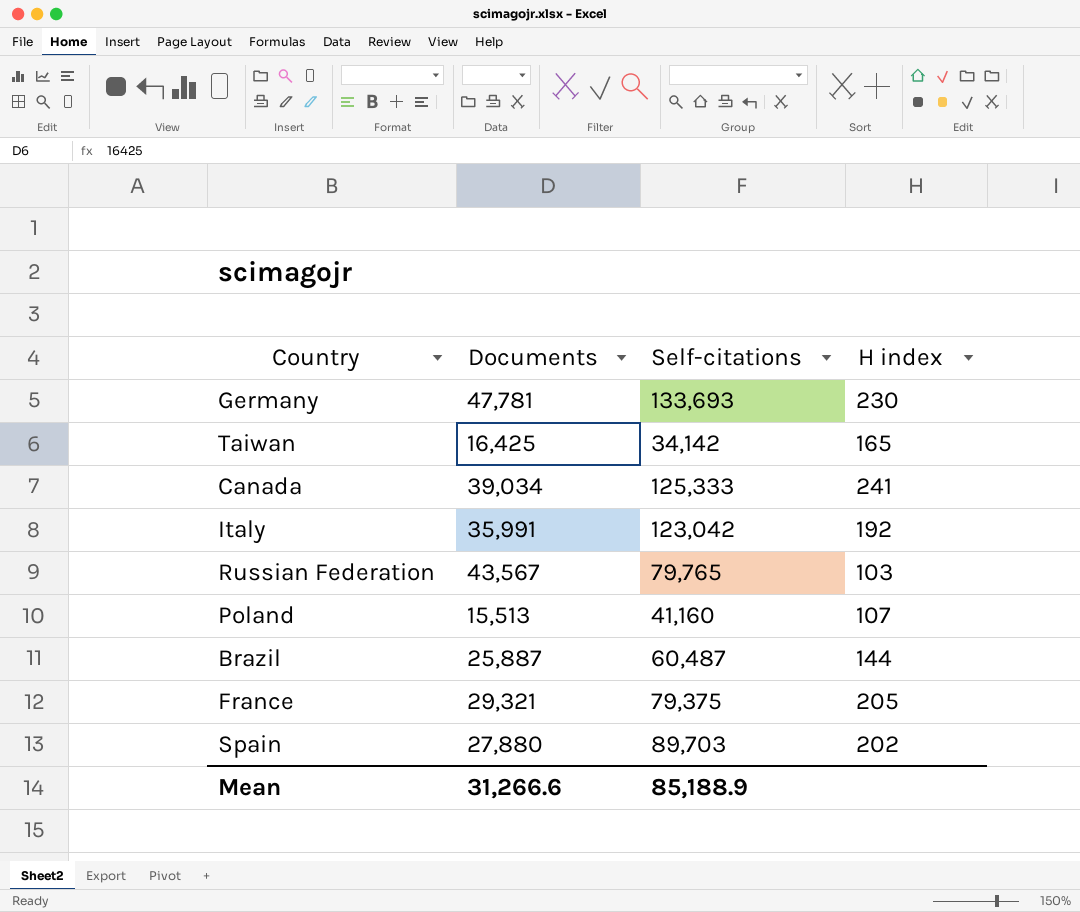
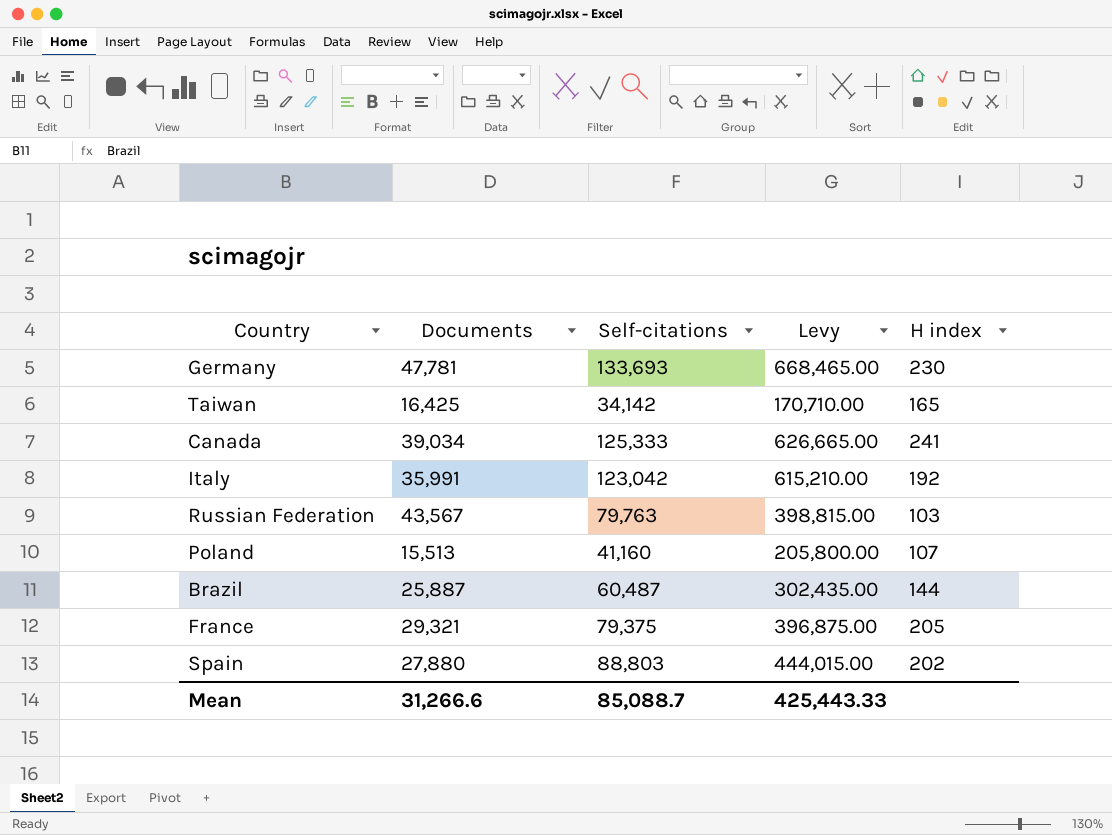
column Levy | formula: none -> [Self-citations] * 5
Russian Federation | Self-citations: 79,765 -> 79,763
Spain | Self-citations: 89,703 -> 88,803
Mean | Self-citations: 85,188.9 -> 85,088.7

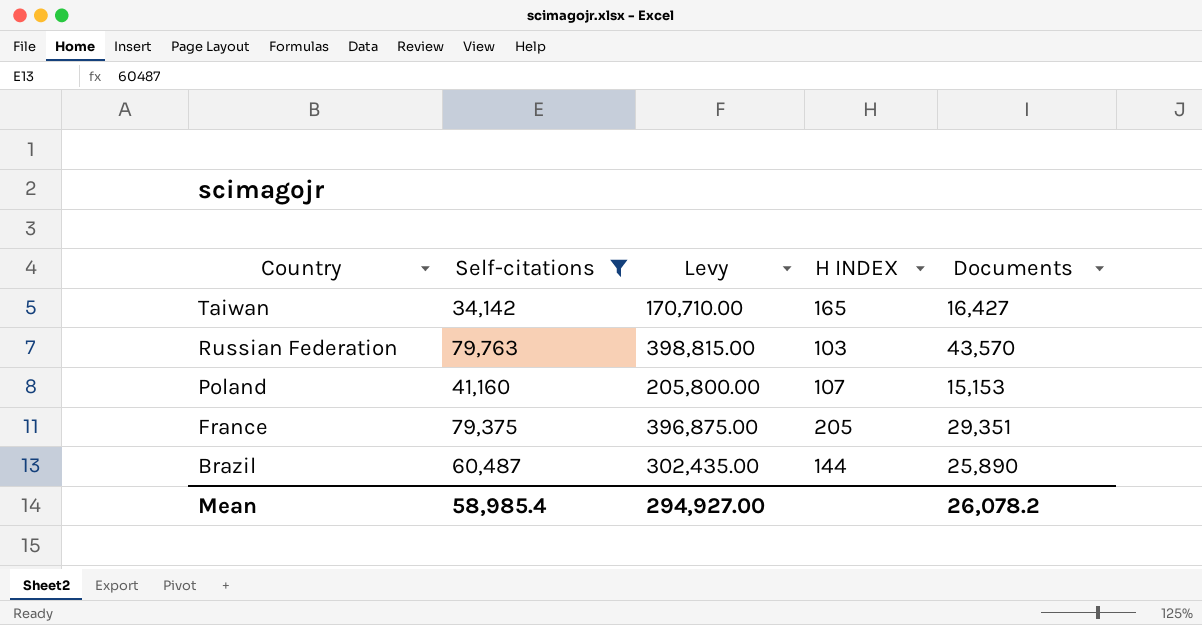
filter: none -> Self-citations <= 79,763
row order: none -> Country descending
column name: H index -> H INDEX
column Documents | position: 2 -> 5
Taiwan | Documents: 16,425 -> 16,427
Russian Federation | Documents: 43,567 -> 43,570
Poland | Documents: 15,513 -> 15,153
France | Documents: 29,321 -> 29,351
Brazil | Documents: 25,887 -> 25,890
Mean | Self-citations: 85,088.7 -> 58,985.4
Mean | Levy: 425,443.33 -> 294,927.00
Mean | Documents: 31,266.6 -> 26,078.2

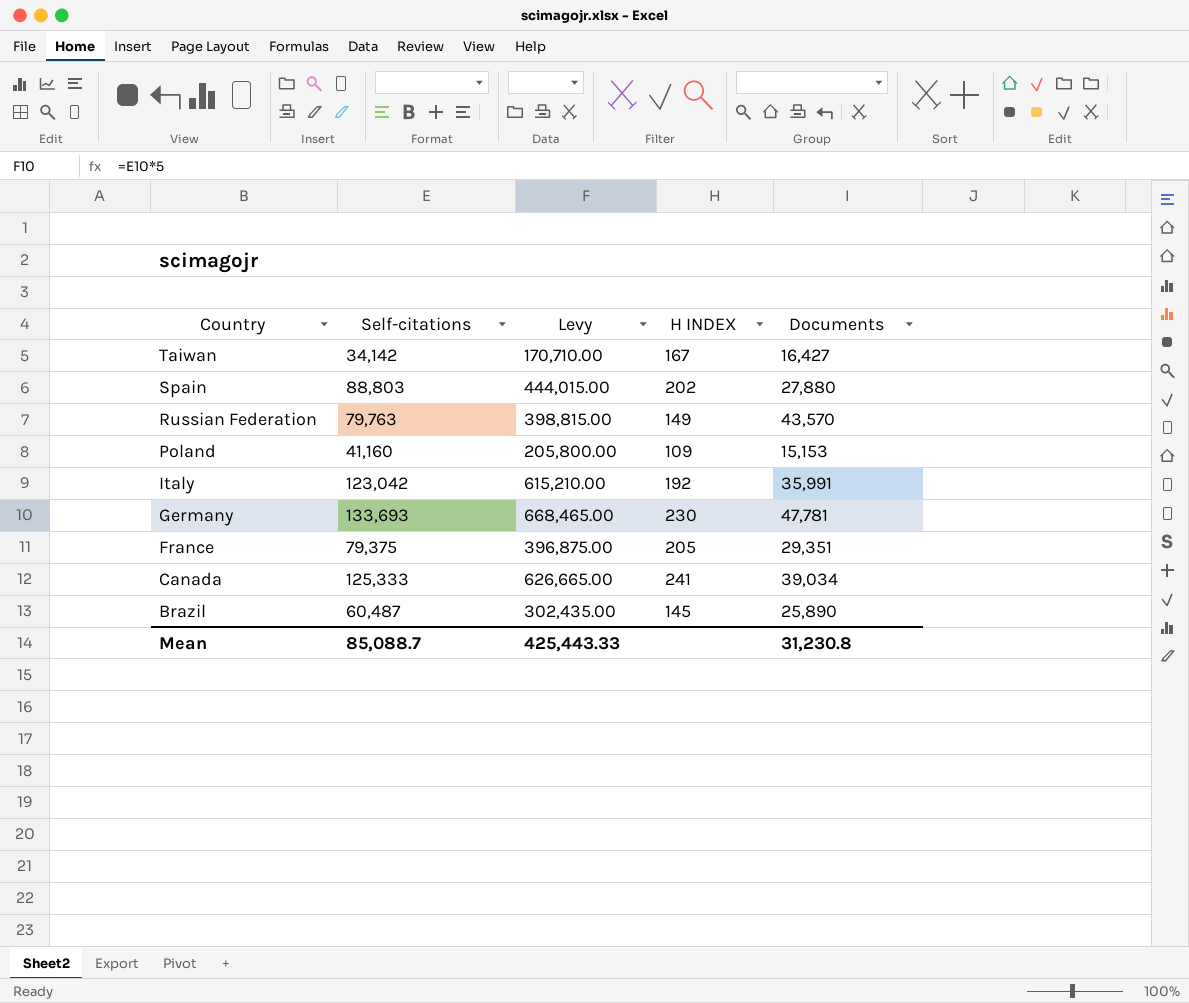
filter: Self-citations <= 79,763 -> none
Taiwan | H INDEX: 165 -> 167
Russian Federation | H INDEX: 103 -> 149
Poland | H INDEX: 107 -> 109
Brazil | H INDEX: 144 -> 145
Mean | Self-citations: 58,985.4 -> 85,088.7
Mean | Levy: 294,927.00 -> 425,443.33
Mean | Documents: 26,078.2 -> 31,230.8

